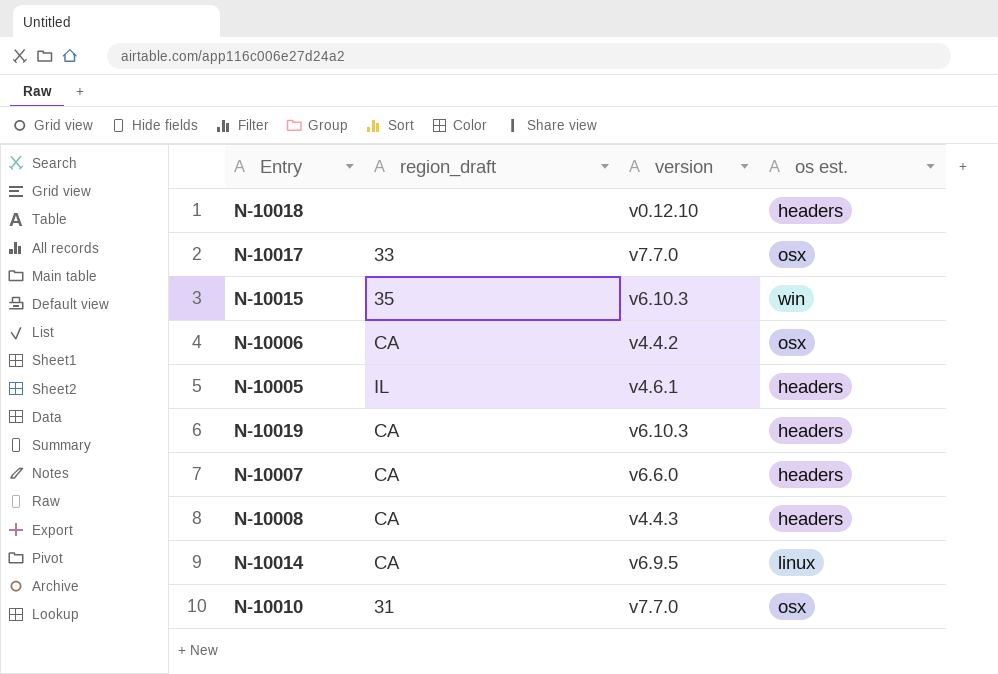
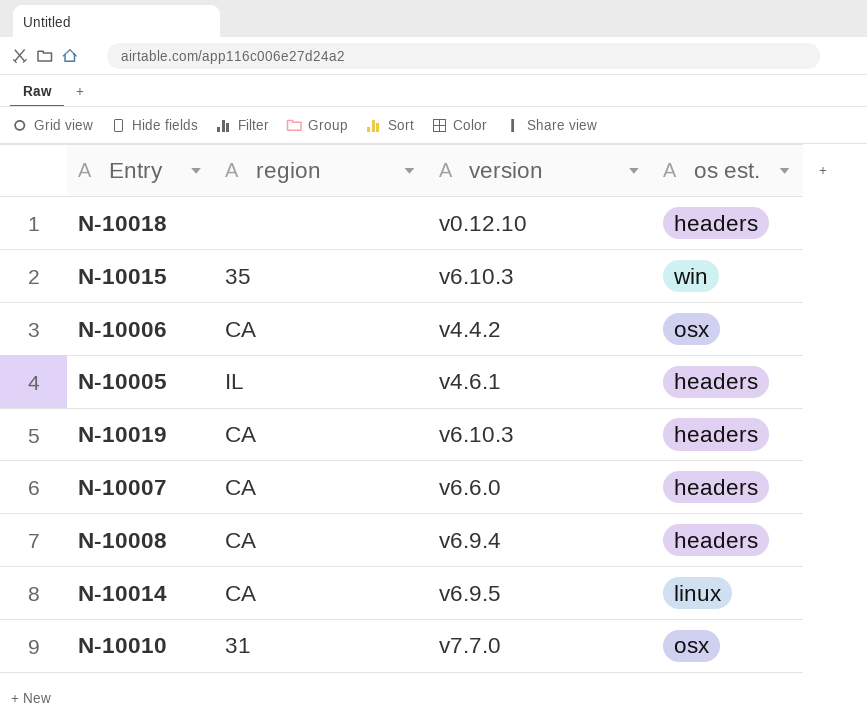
column name: region_draft -> region
row N-10017: 33 | v7.7.0 | osx -> none
N-10008 | version: v4.4.3 -> v6.9.4

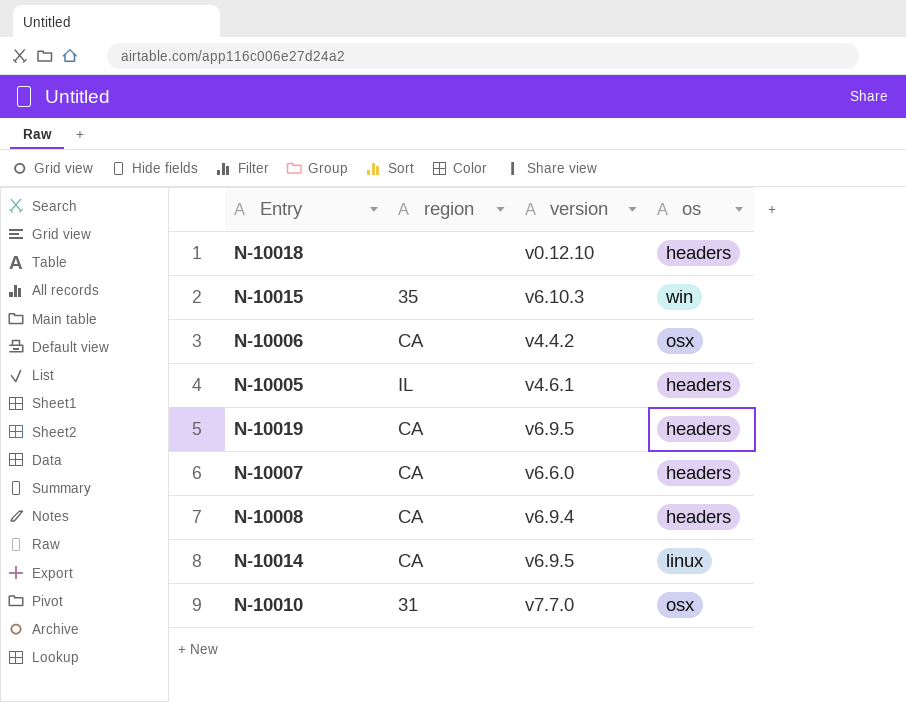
column name: os est. -> os
N-10019 | version: v6.10.3 -> v6.9.5

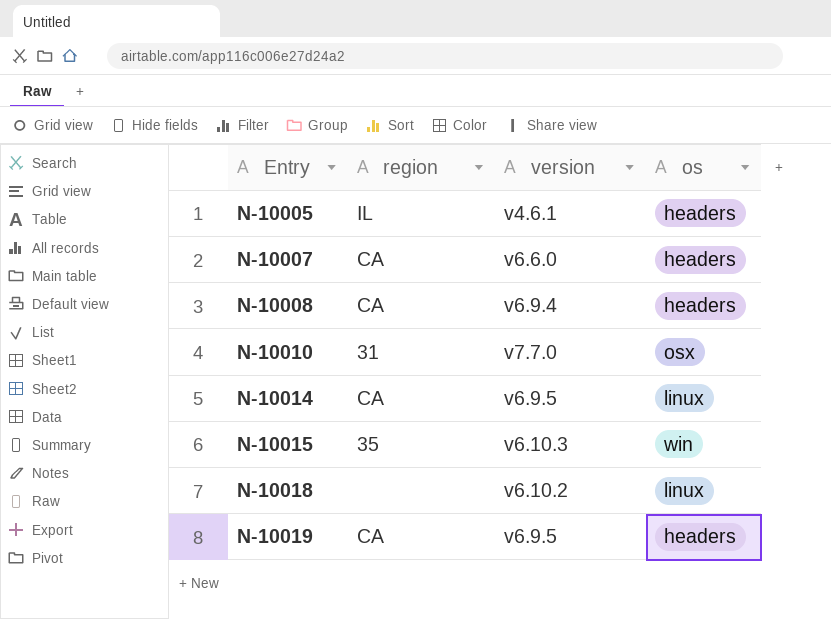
row order: none -> Entry ascending
row N-10006: CA | v4.4.2 | osx -> none
N-10018 | version: v0.12.10 -> v6.10.2
N-10018 | os: headers -> linux

